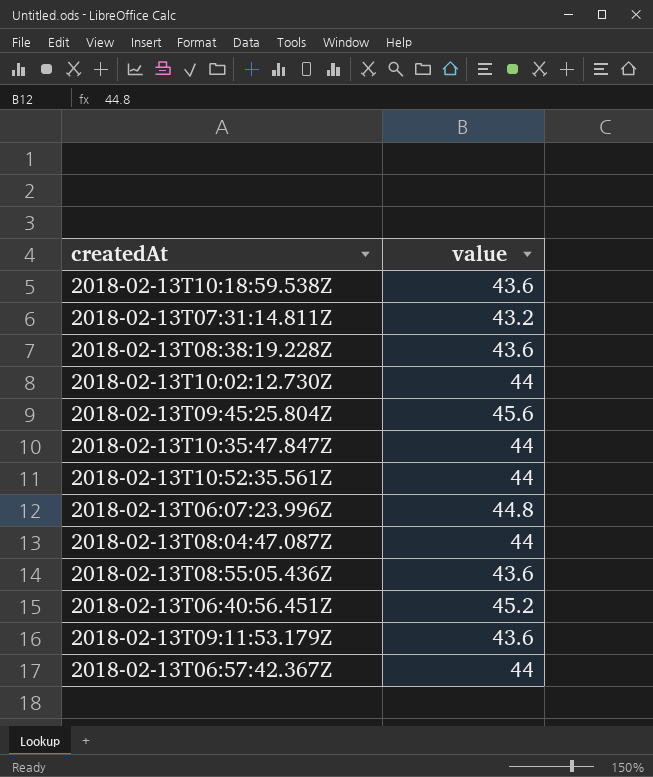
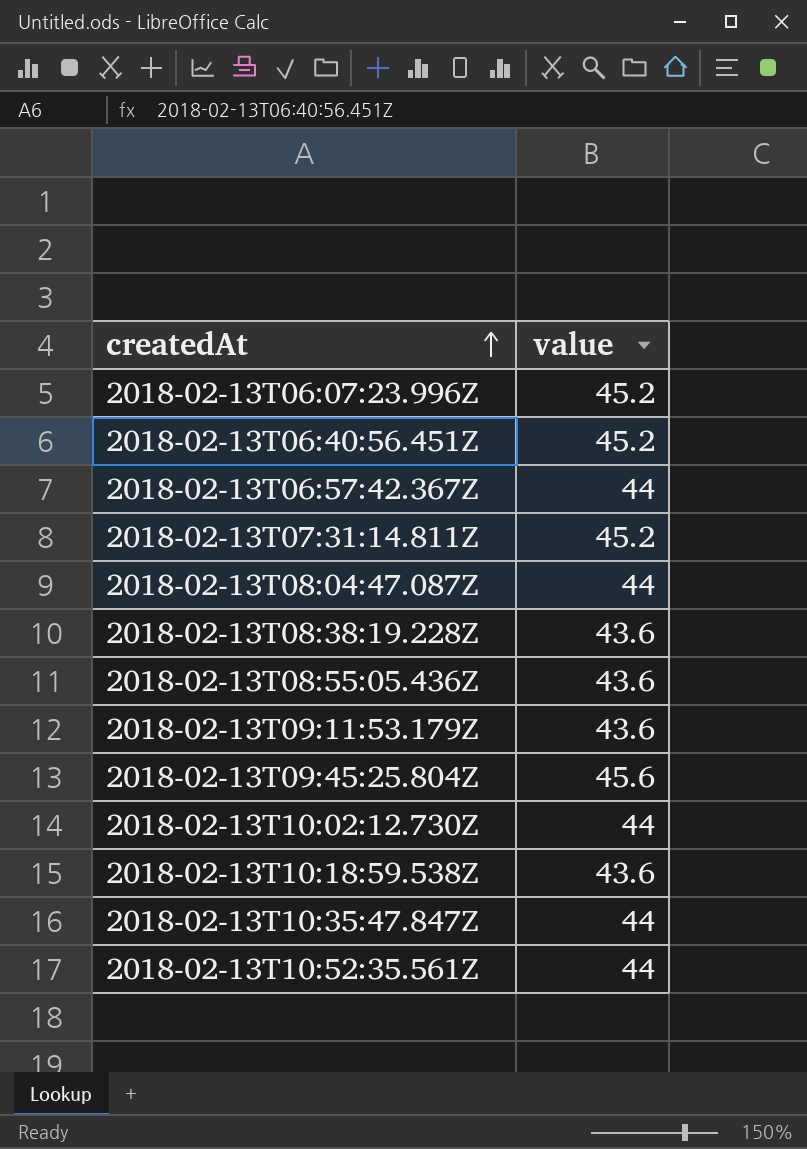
row order: none -> createdAt ascending
2018-02-13T06:07:23.996Z | value: 44.8 -> 45.2
2018-02-13T07:31:14.811Z | value: 43.2 -> 45.2

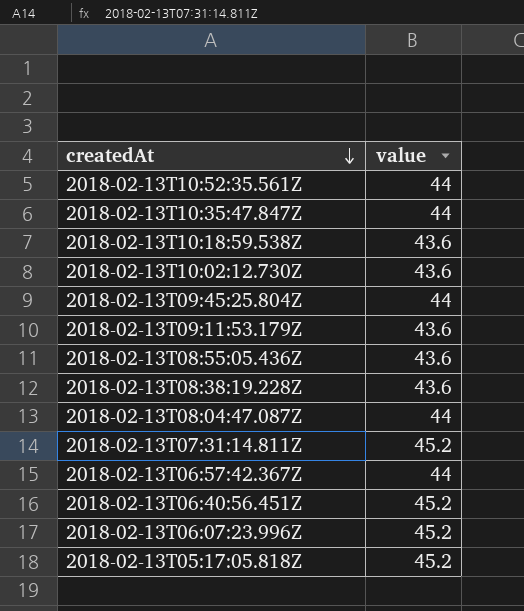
row order: createdAt ascending -> createdAt descending
2018-02-13T10:02:12.730Z | value: 44 -> 43.6
2018-02-13T09:45:25.804Z | value: 45.6 -> 44
row 2018-02-13T05:17:05.818Z: none -> 45.2

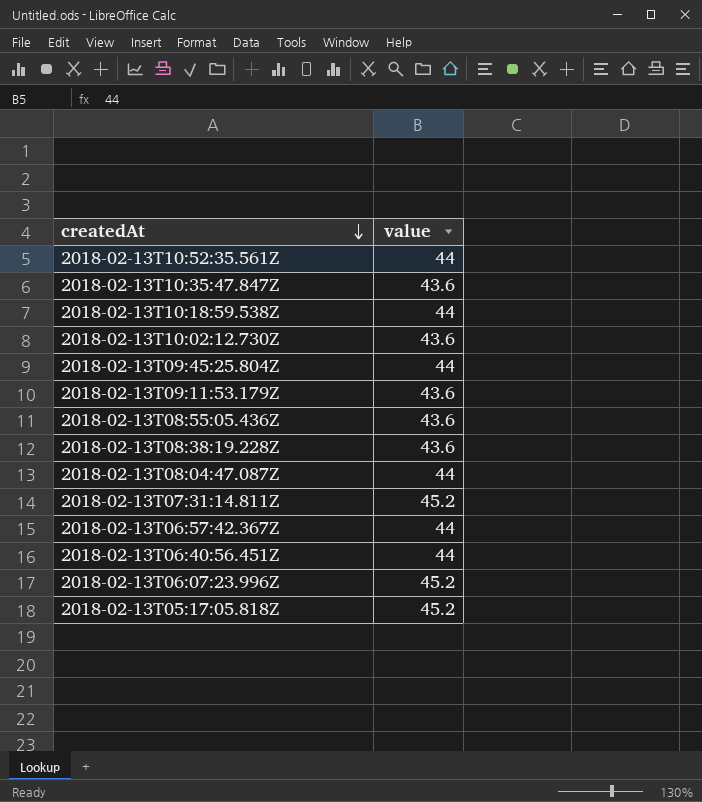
2018-02-13T10:35:47.847Z | value: 44 -> 43.6
2018-02-13T10:18:59.538Z | value: 43.6 -> 44
2018-02-13T06:40:56.451Z | value: 45.2 -> 44

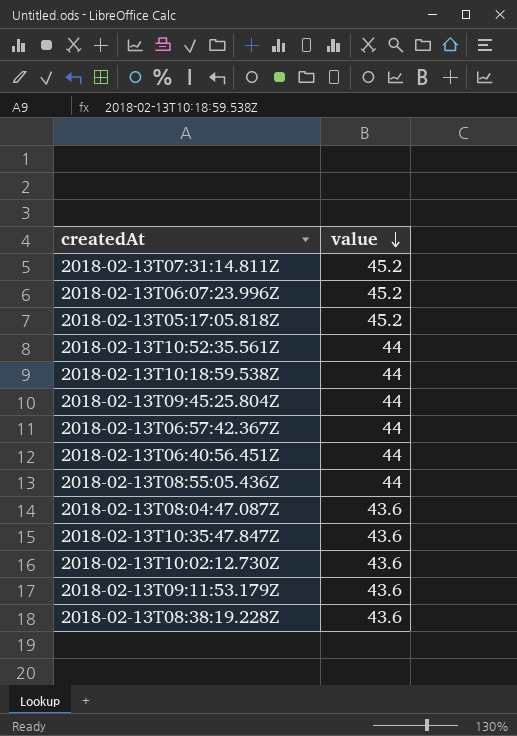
row order: createdAt descending -> value descending
2018-02-13T08:55:05.436Z | value: 43.6 -> 44
2018-02-13T08:04:47.087Z | value: 44 -> 43.6

